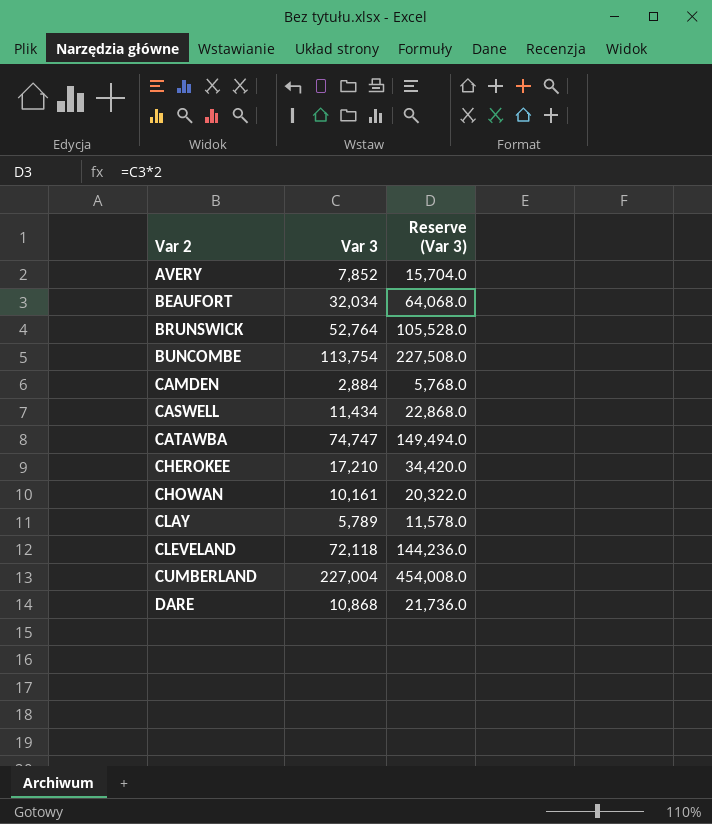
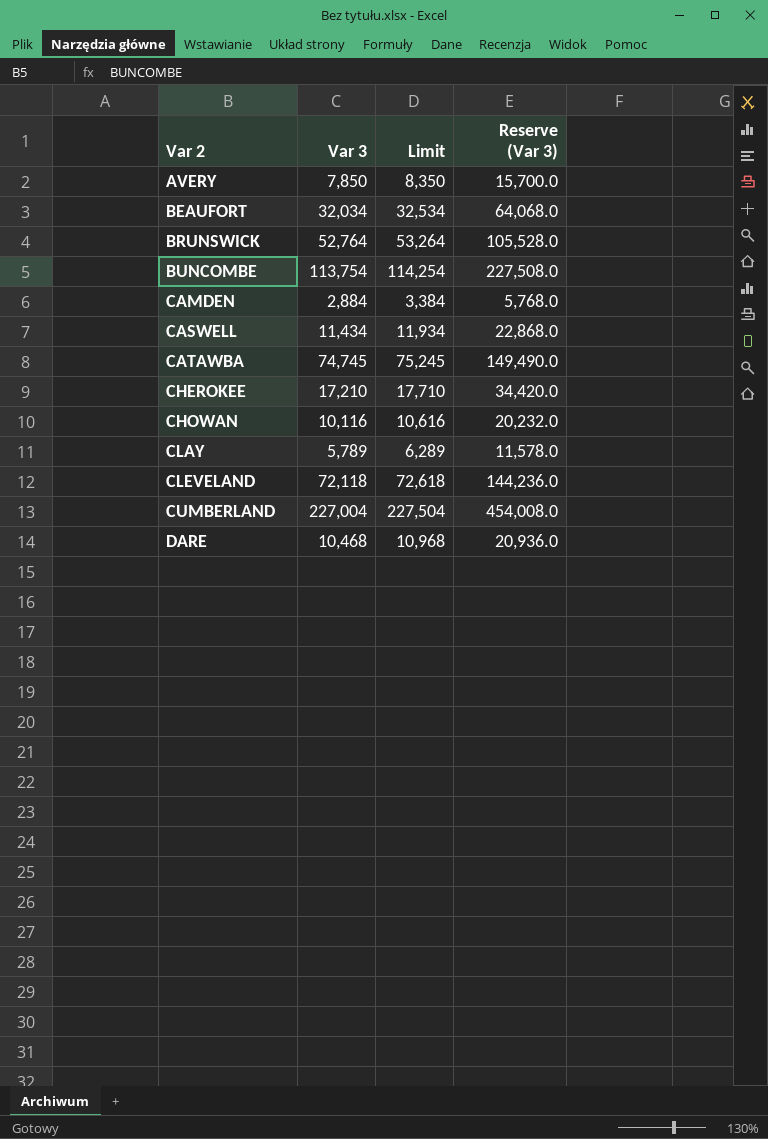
column Limit | formula: none -> [Var 3] + 500
AVERY | Var 3: 7,852 -> 7,850
AVERY | Reserve (Var 3): 15,704.0 -> 15,700.0
CATAWBA | Var 3: 74,747 -> 74,745
CATAWBA | Reserve (Var 3): 149,494.0 -> 149,490.0
CHOWAN | Var 3: 10,161 -> 10,116
CHOWAN | Reserve (Var 3): 20,322.0 -> 20,232.0
DARE | Var 3: 10,868 -> 10,468
DARE | Reserve (Var 3): 21,736.0 -> 20,936.0

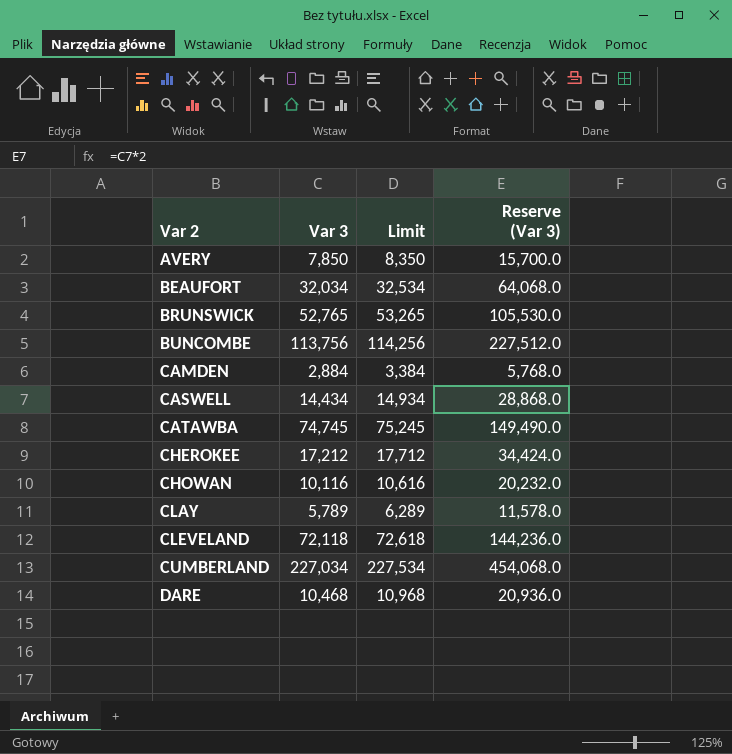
BRUNSWICK | Var 3: 52,764 -> 52,765
BRUNSWICK | Limit: 53,264 -> 53,265
BRUNSWICK | Reserve (Var 3): 105,528.0 -> 105,530.0
BUNCOMBE | Var 3: 113,754 -> 113,756
BUNCOMBE | Limit: 114,254 -> 114,256
BUNCOMBE | Reserve (Var 3): 227,508.0 -> 227,512.0
CASWELL | Var 3: 11,434 -> 14,434
CASWELL | Limit: 11,934 -> 14,934
CASWELL | Reserve (Var 3): 22,868.0 -> 28,868.0
CHEROKEE | Var 3: 17,210 -> 17,212
CHEROKEE | Limit: 17,710 -> 17,712
CHEROKEE | Reserve (Var 3): 34,420.0 -> 34,424.0
CUMBERLAND | Var 3: 227,004 -> 227,034
CUMBERLAND | Limit: 227,504 -> 227,534
CUMBERLAND | Reserve (Var 3): 454,008.0 -> 454,068.0

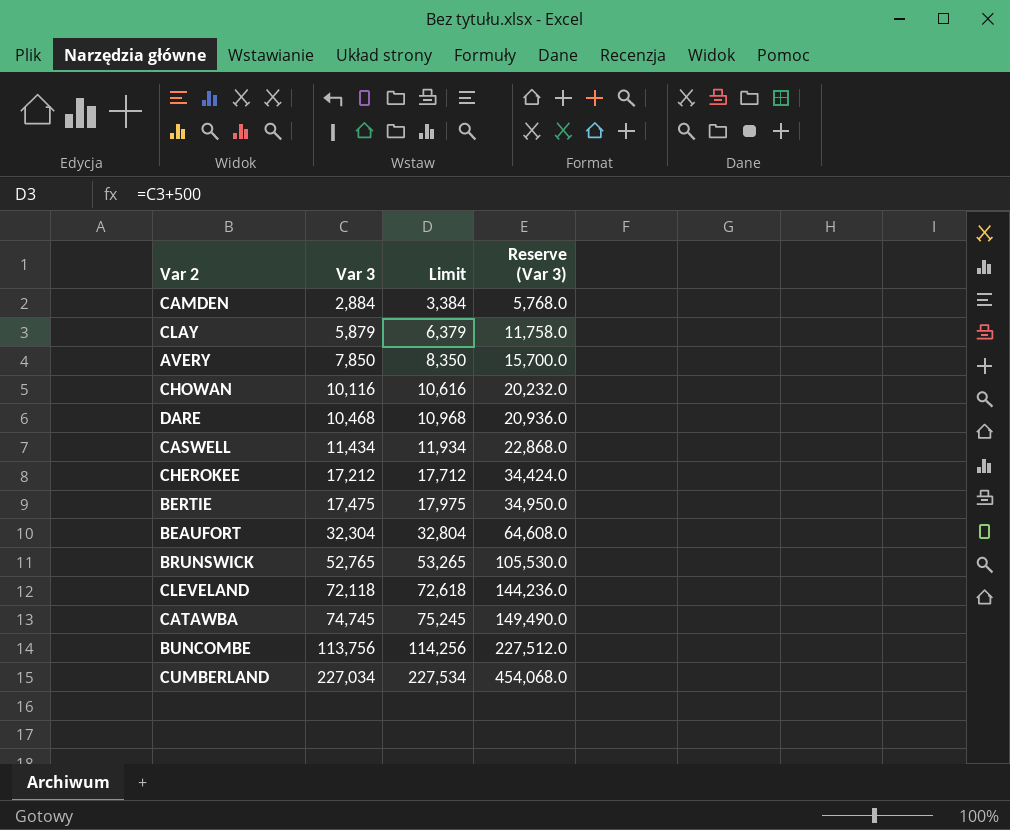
row order: Var 2 ascending -> Var 3 ascending
CLAY | Var 3: 5,789 -> 5,879
CLAY | Limit: 6,289 -> 6,379
CLAY | Reserve (Var 3): 11,578.0 -> 11,758.0
CASWELL | Var 3: 14,434 -> 11,434
CASWELL | Limit: 14,934 -> 11,934
CASWELL | Reserve (Var 3): 28,868.0 -> 22,868.0
row BERTIE: none -> 17,475 | 17,975 | 34,950.0
BEAUFORT | Var 3: 32,034 -> 32,304
BEAUFORT | Limit: 32,534 -> 32,804
BEAUFORT | Reserve (Var 3): 64,068.0 -> 64,608.0

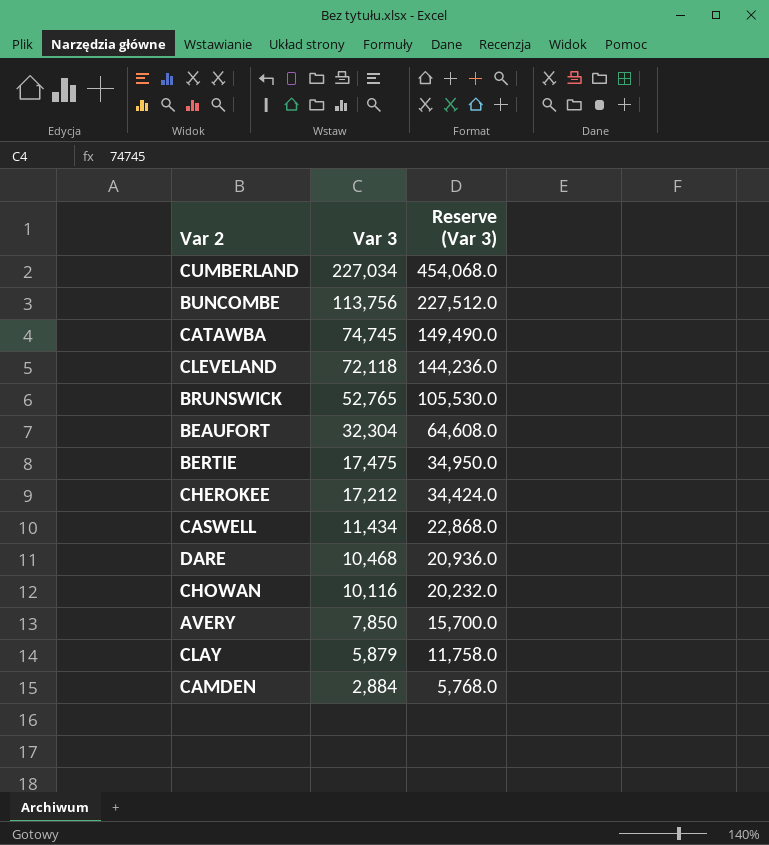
row order: Var 3 ascending -> Var 3 descending
column Limit | formula: [Var 3] + 500 -> none

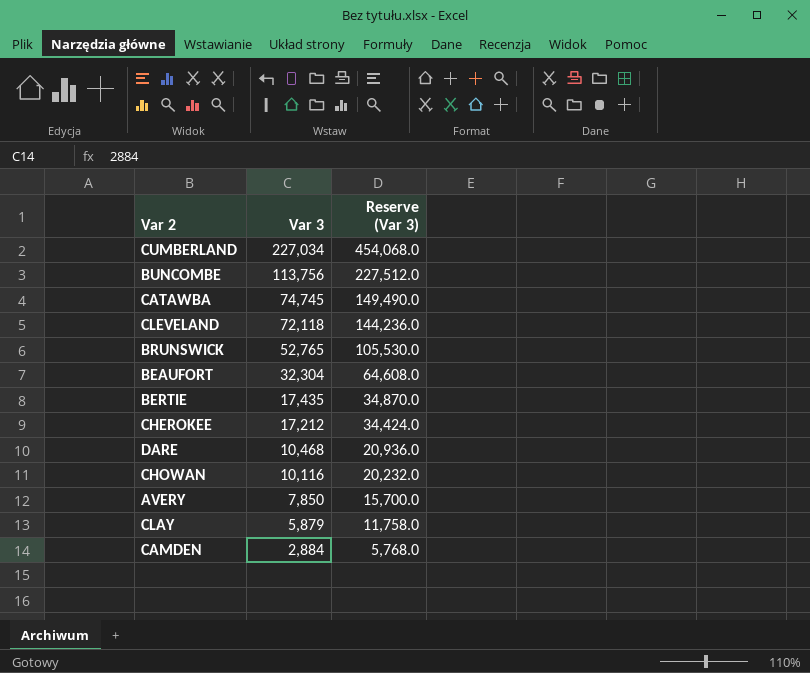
row CASWELL: 11,434 | 22,868.0 -> none
BERTIE | Var 3: 17,475 -> 17,435
BERTIE | Reserve (Var 3): 34,950.0 -> 34,870.0

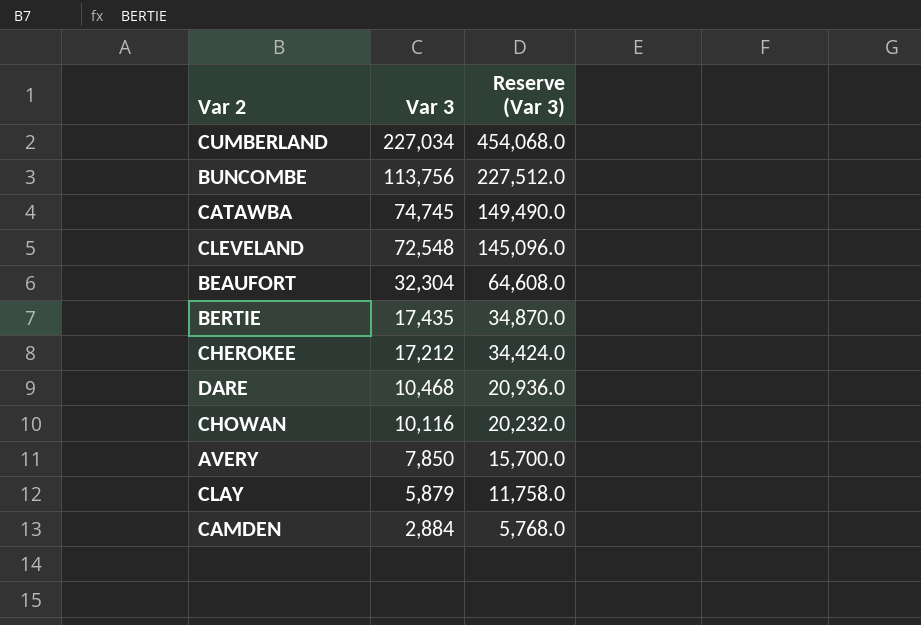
row BRUNSWICK: 52,765 | 105,530.0 -> none
CLEVELAND | Var 3: 72,118 -> 72,548
CLEVELAND | Reserve (Var 3): 144,236.0 -> 145,096.0

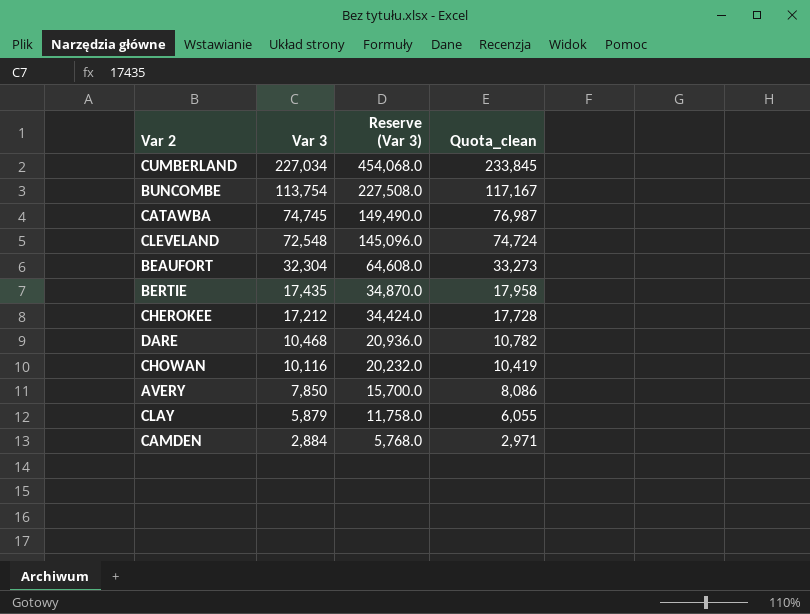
column Quota_clean | formula: none -> [Var 3] * 1.03
BUNCOMBE | Var 3: 113,756 -> 113,754
BUNCOMBE | Reserve (Var 3): 227,512.0 -> 227,508.0

